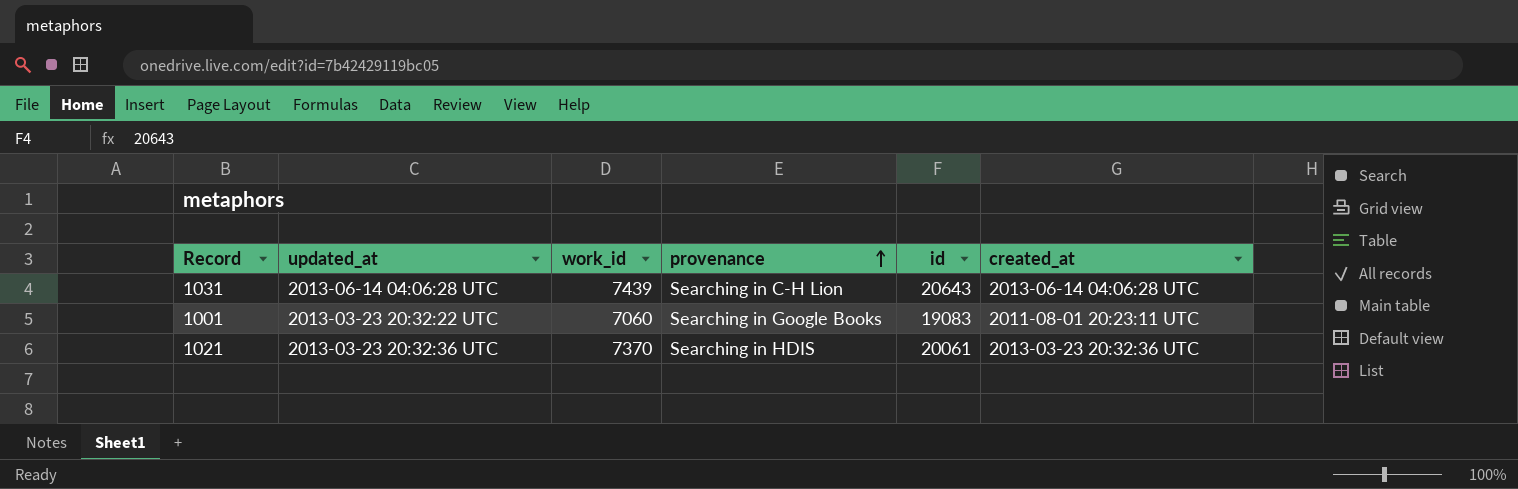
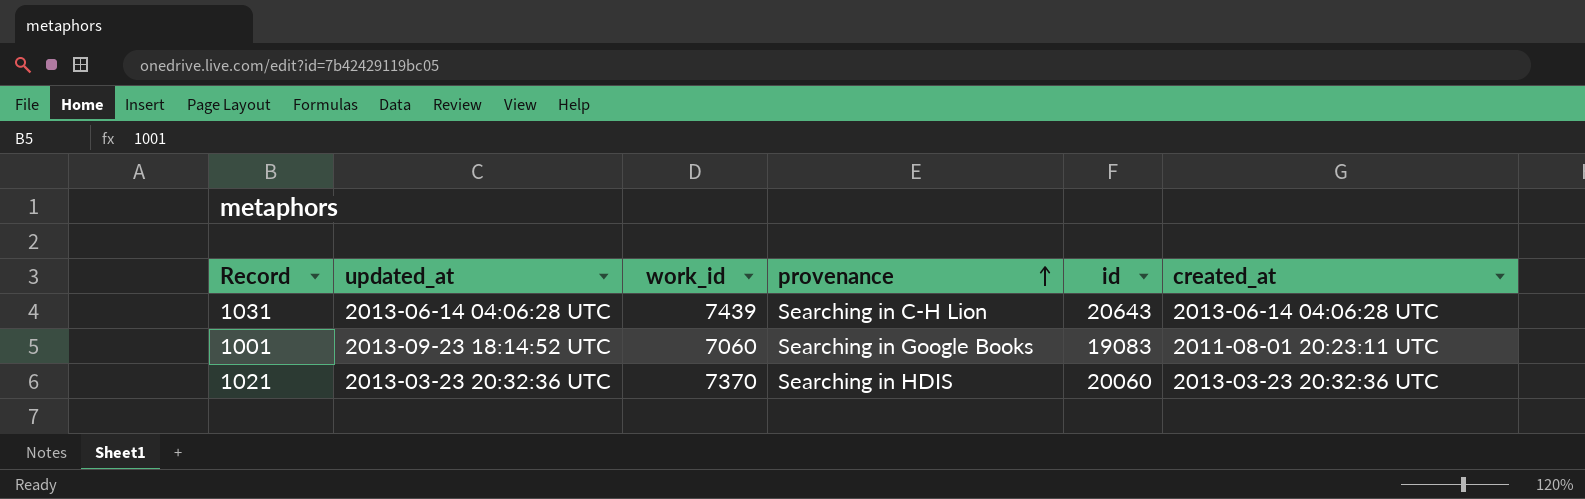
1001 | updated_at: 2013-03-23 20:32:22 UTC -> 2013-09-23 18:14:52 UTC
1021 | id: 20061 -> 20060

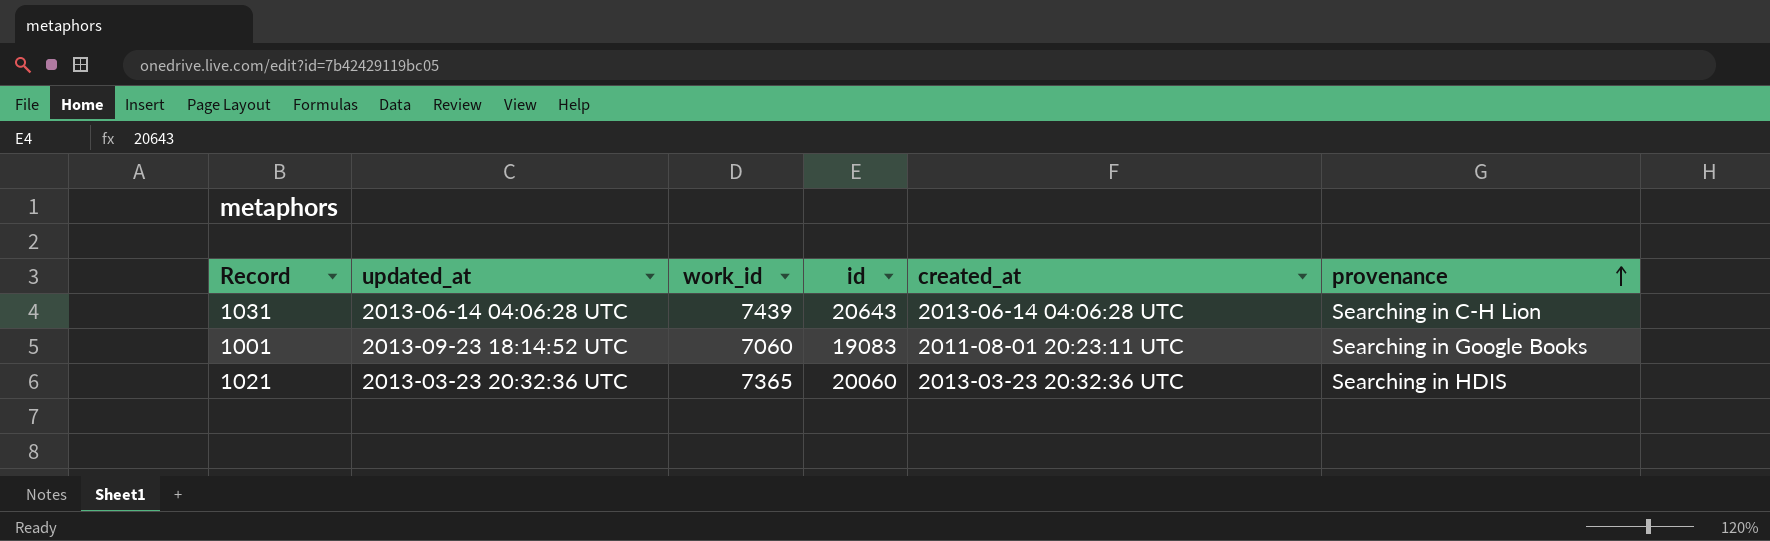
column provenance | position: 4 -> 6
1021 | work_id: 7370 -> 7365

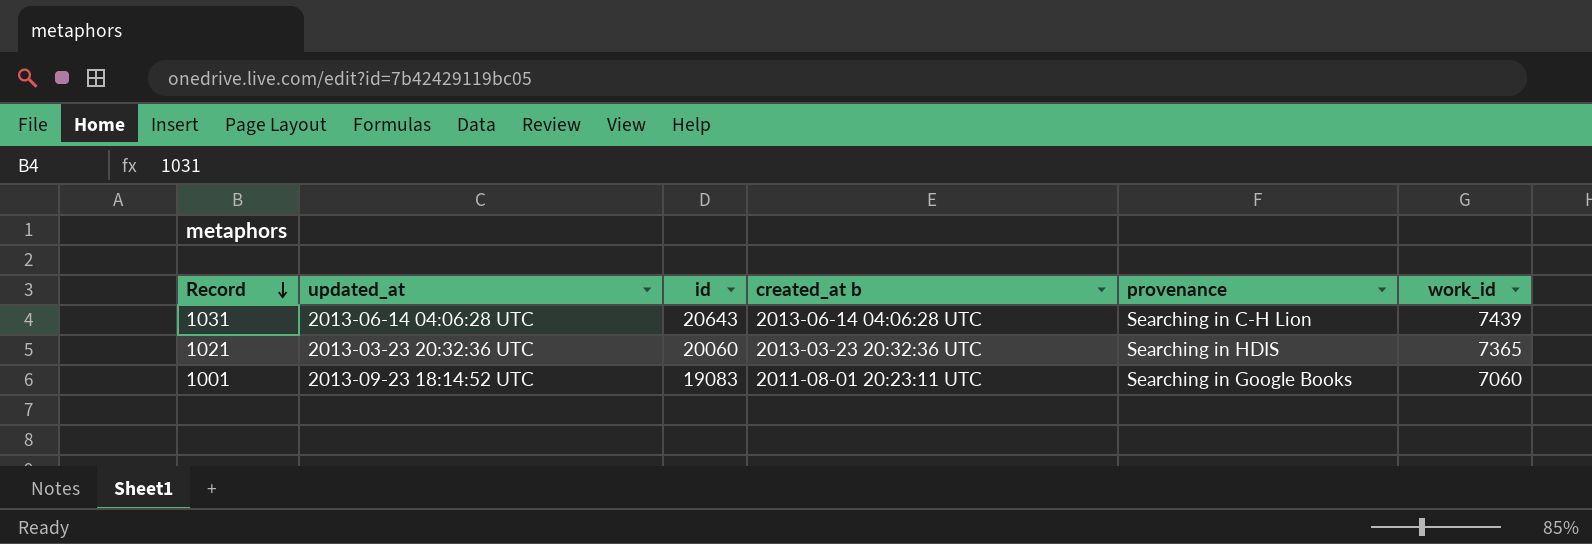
row order: provenance ascending -> Record descending
column name: created_at -> created_at b
column work_id | position: 3 -> 6

